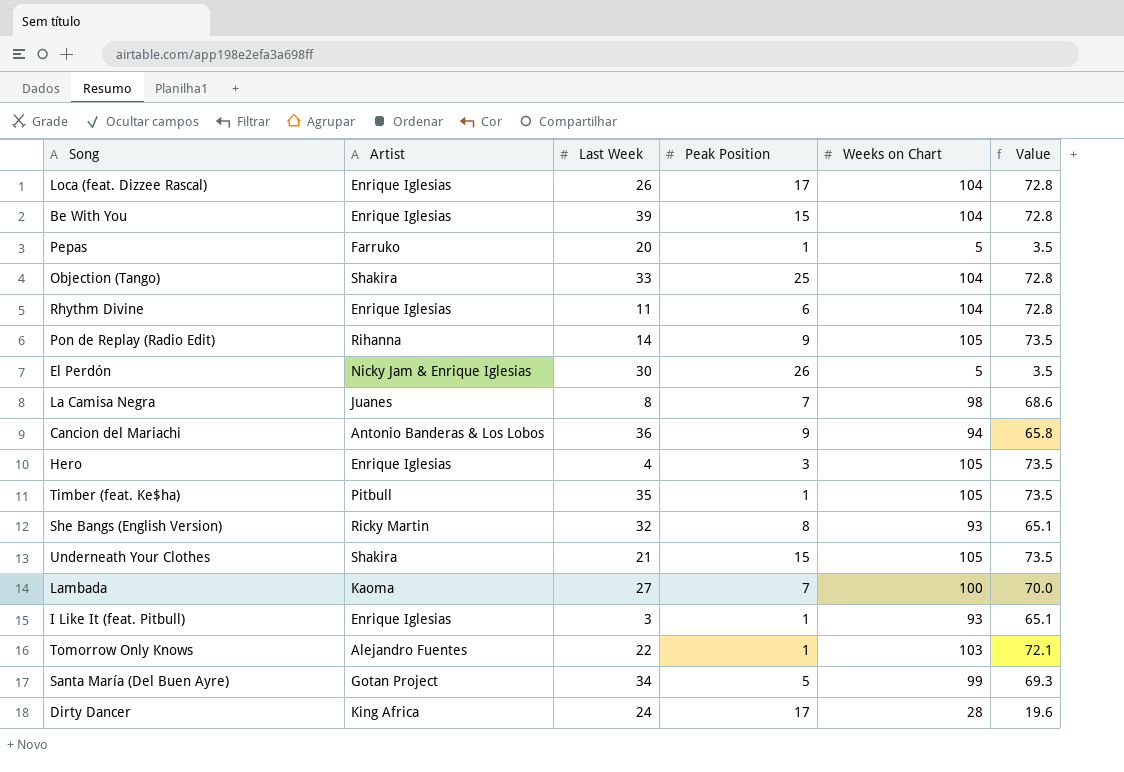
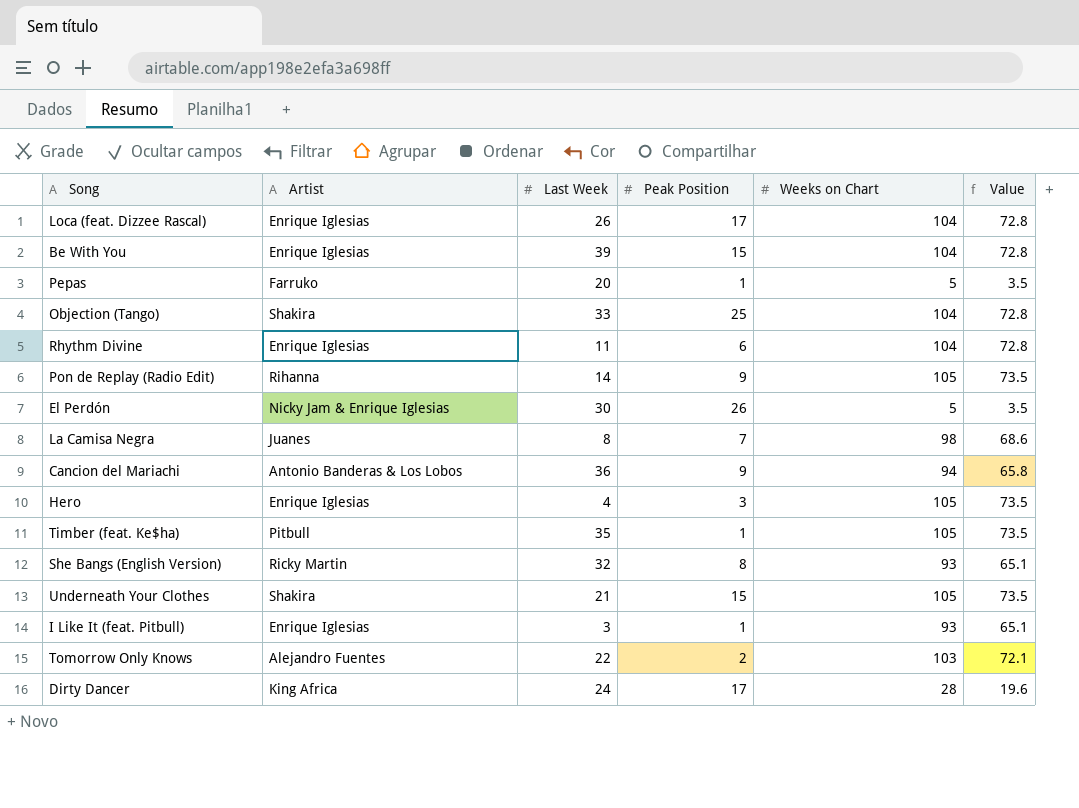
row Lambada: Kaoma | 27 | 7 | 100 | 70.0 -> none
row Santa María (Del Buen Ayre): Gotan Project | 34 | 5 | 99 | 69.3 -> none
Tomorrow Only Knows | Peak Position: 1 -> 2

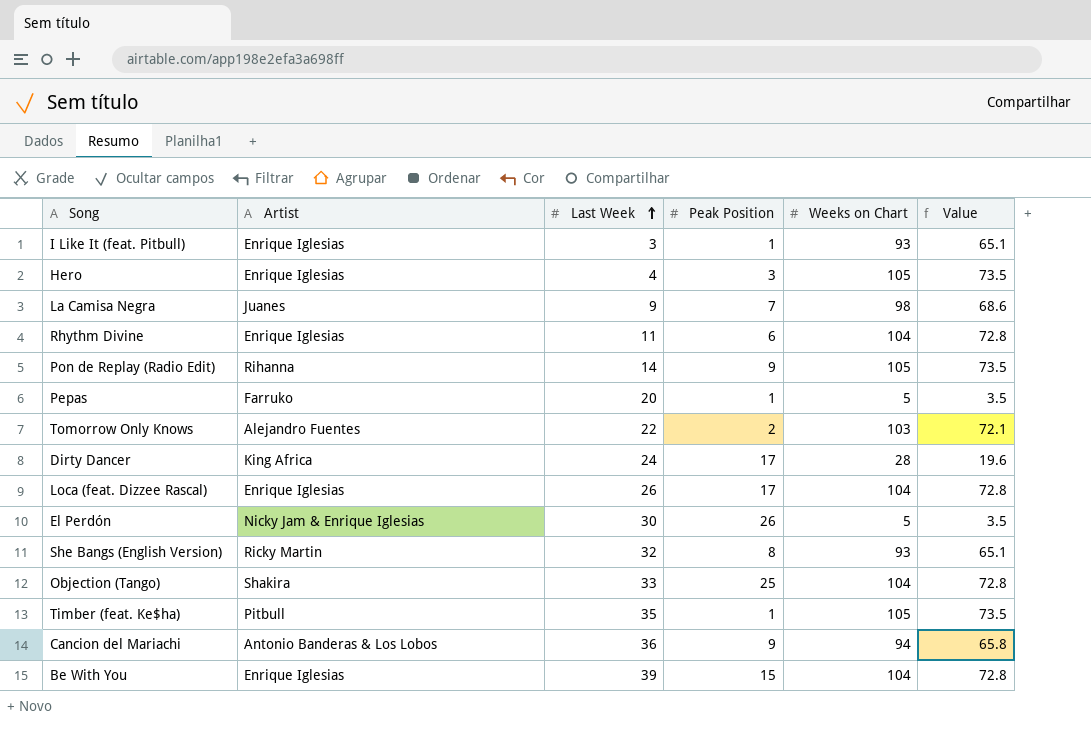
row order: none -> Last Week ascending
row Underneath Your Clothes: Shakira | 21 | 15 | 105 | 73.5 -> none
La Camisa Negra | Last Week: 8 -> 9

